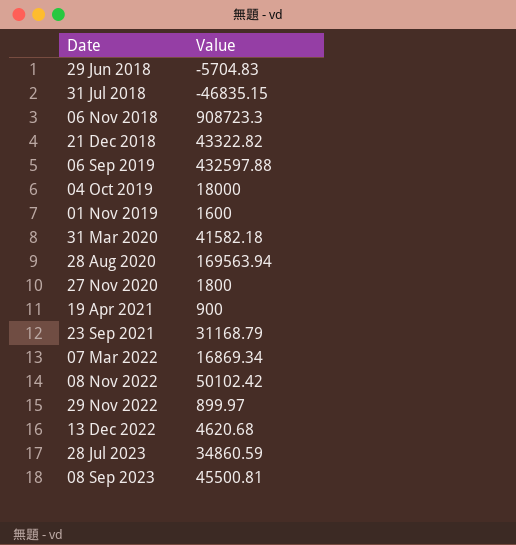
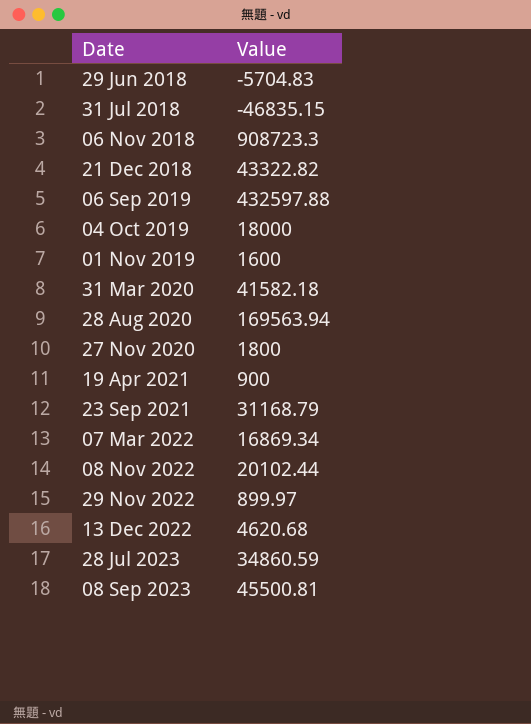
08 Nov 2022 | Value: 50102.42 -> 20102.44

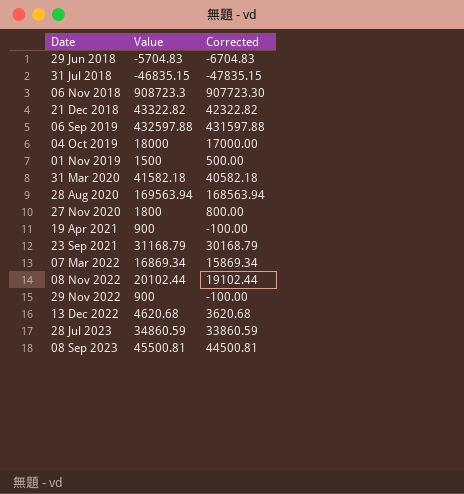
column Corrected | formula: none -> [Value] - 1000
01 Nov 2019 | Value: 1600 -> 1500
29 Nov 2022 | Value: 899.97 -> 900

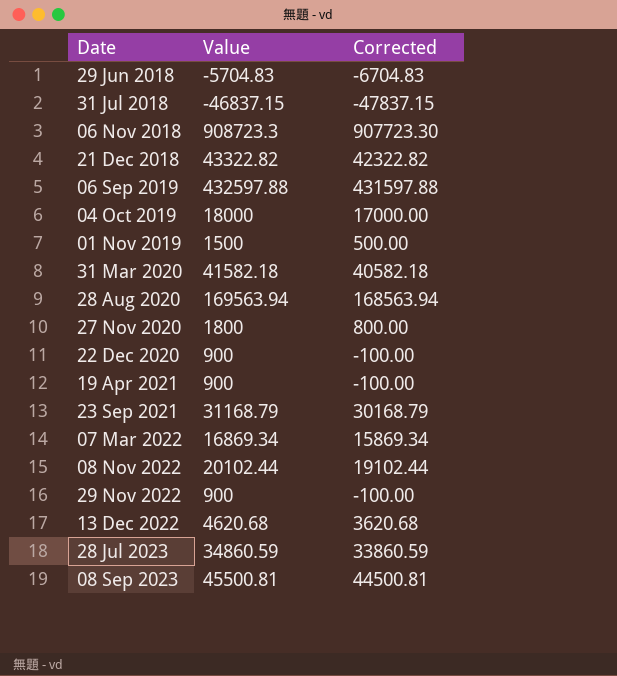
31 Jul 2018 | Value: -46835.15 -> -46837.15
31 Jul 2018 | Corrected: -47835.15 -> -47837.15
row 22 Dec 2020: none -> 900 | -100.00

